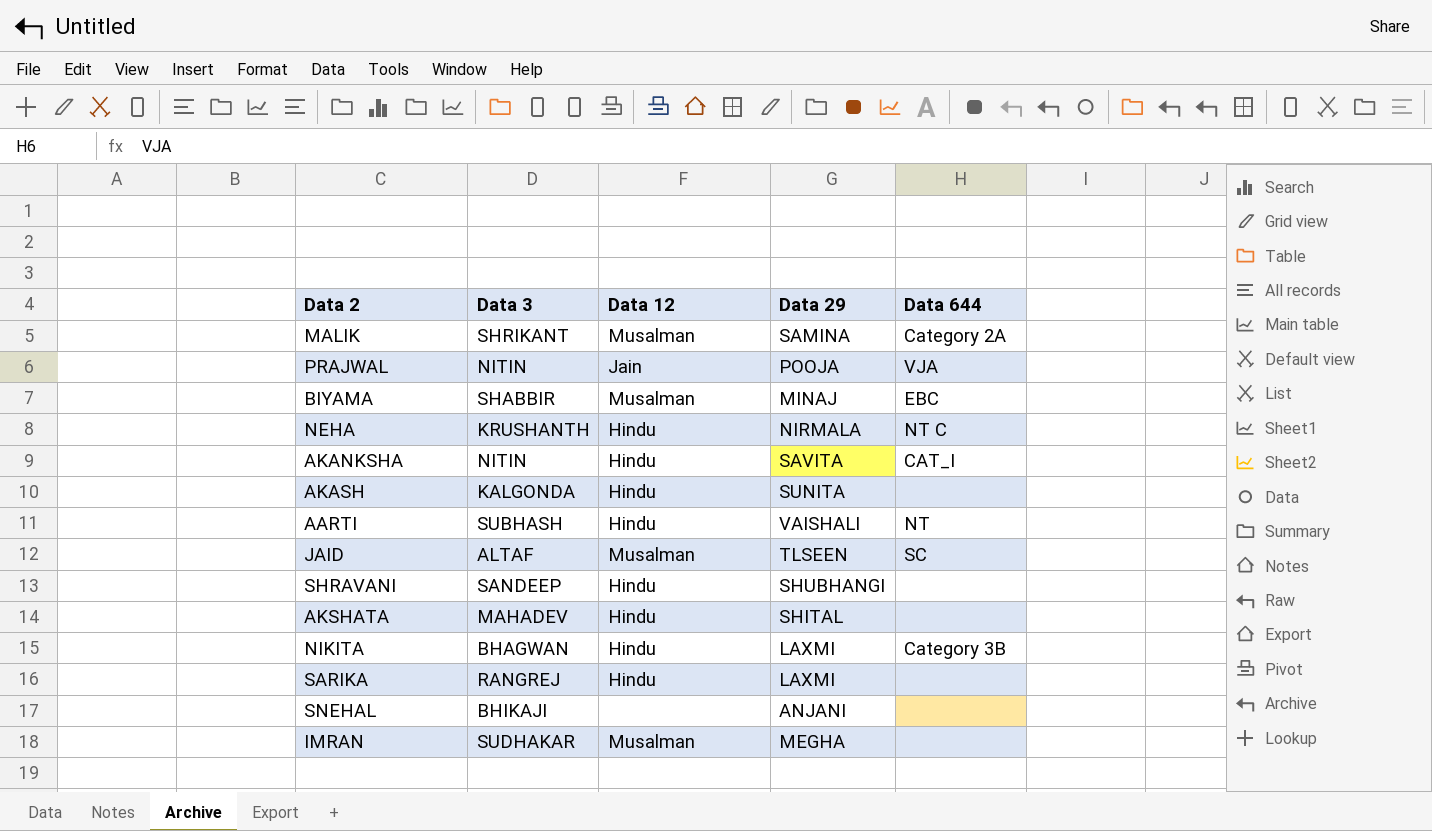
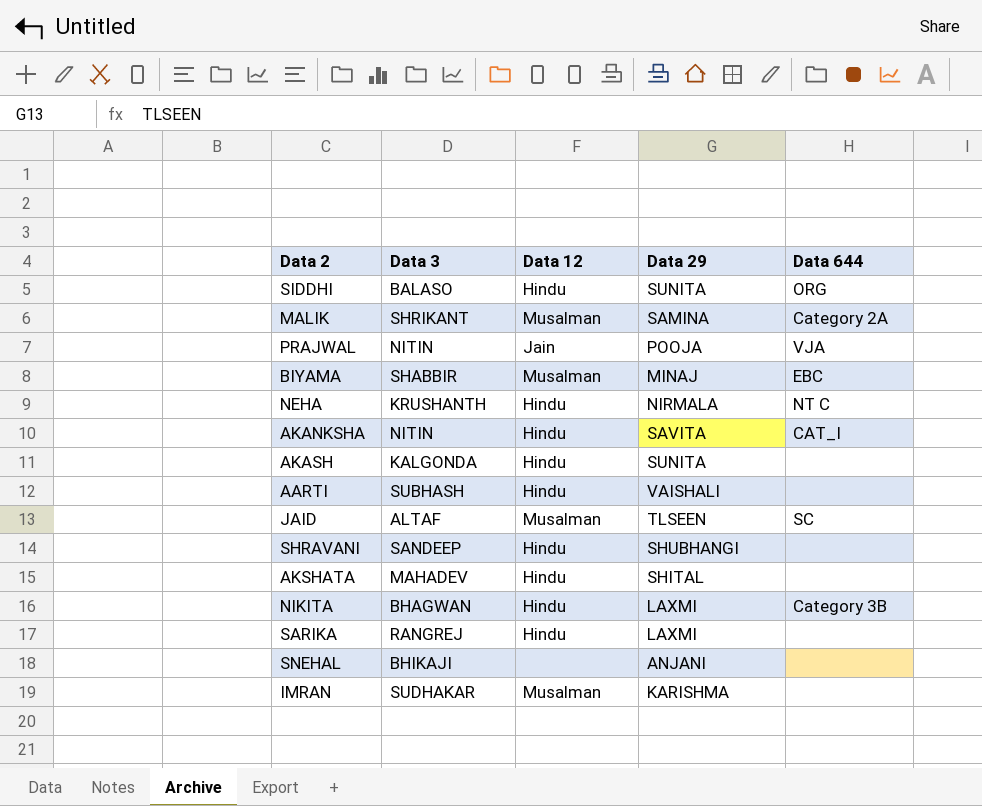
row SIDDHI: none -> BALASO | Hindu | SUNITA | ORG
AARTI | Data 644: NT -> none
IMRAN | Data 29: MEGHA -> KARISHMA

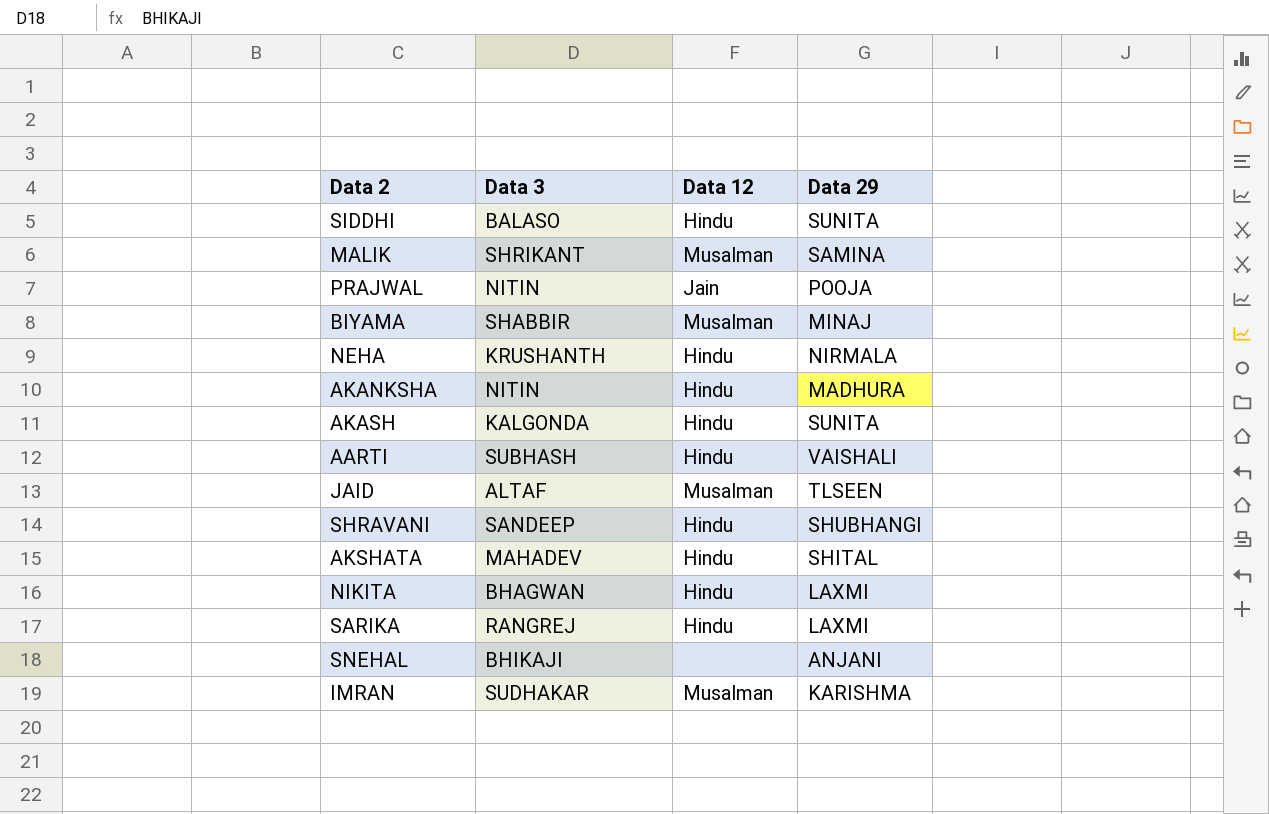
column Data 644 | position: 5 -> none
AKANKSHA | Data 29: SAVITA -> MADHURA

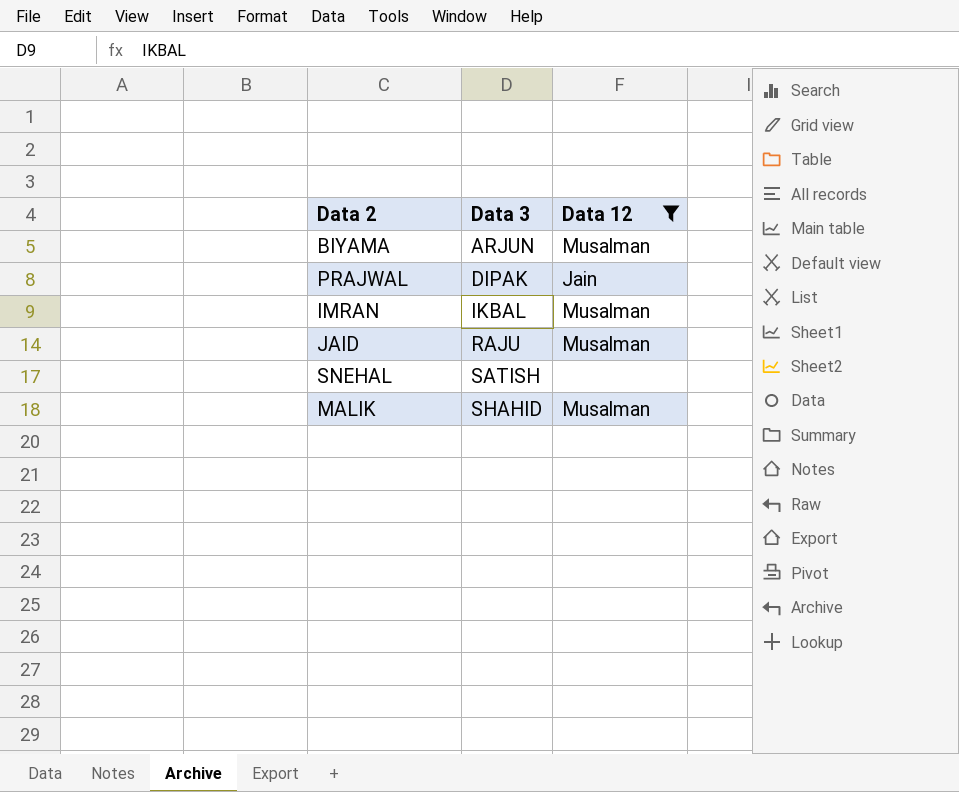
filter: none -> Data 12 != Hindu
row order: none -> Data 3 ascending
column Data 29 | position: 4 -> none
BIYAMA | Data 3: SHABBIR -> ARJUN
PRAJWAL | Data 3: NITIN -> DIPAK
IMRAN | Data 3: SUDHAKAR -> IKBAL
JAID | Data 3: ALTAF -> RAJU
SNEHAL | Data 3: BHIKAJI -> SATISH
MALIK | Data 3: SHRIKANT -> SHAHID

